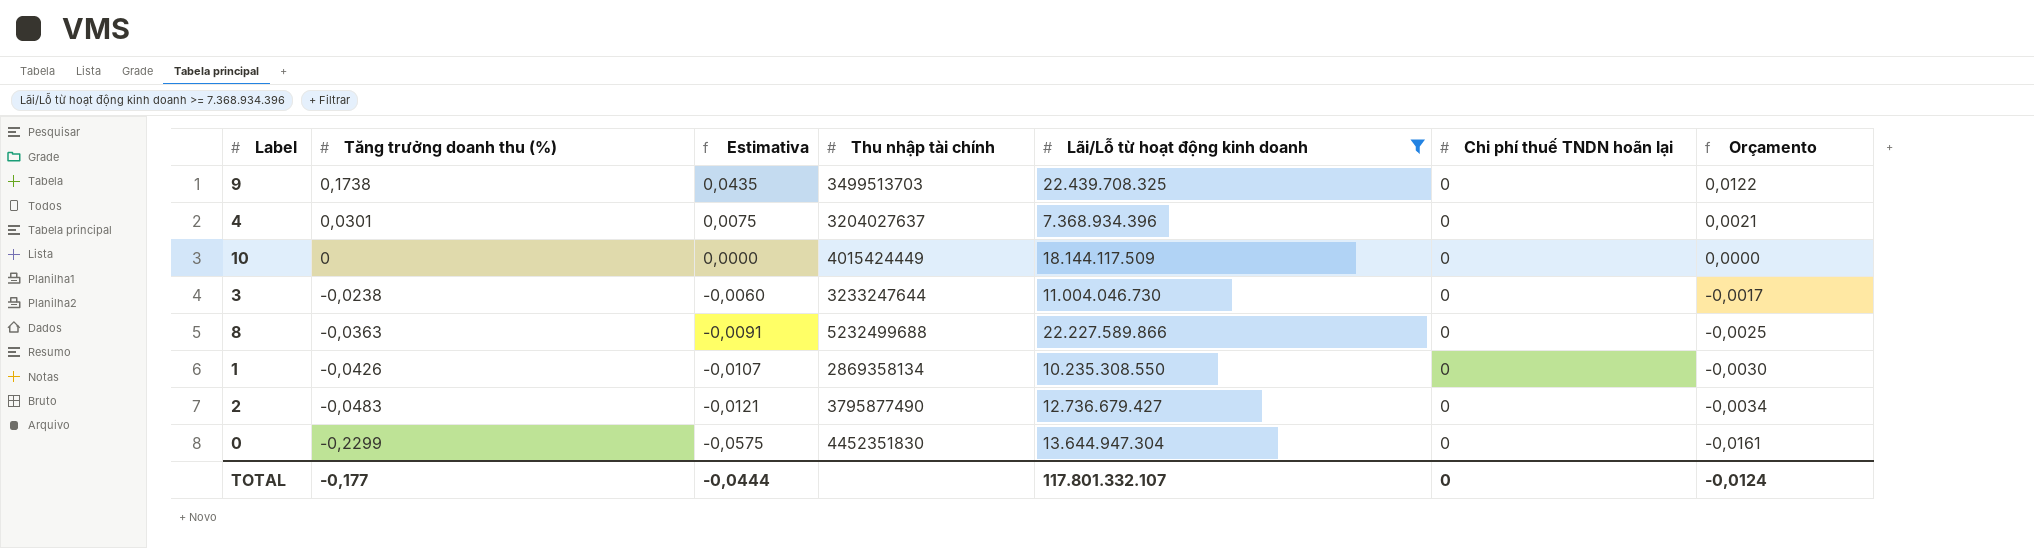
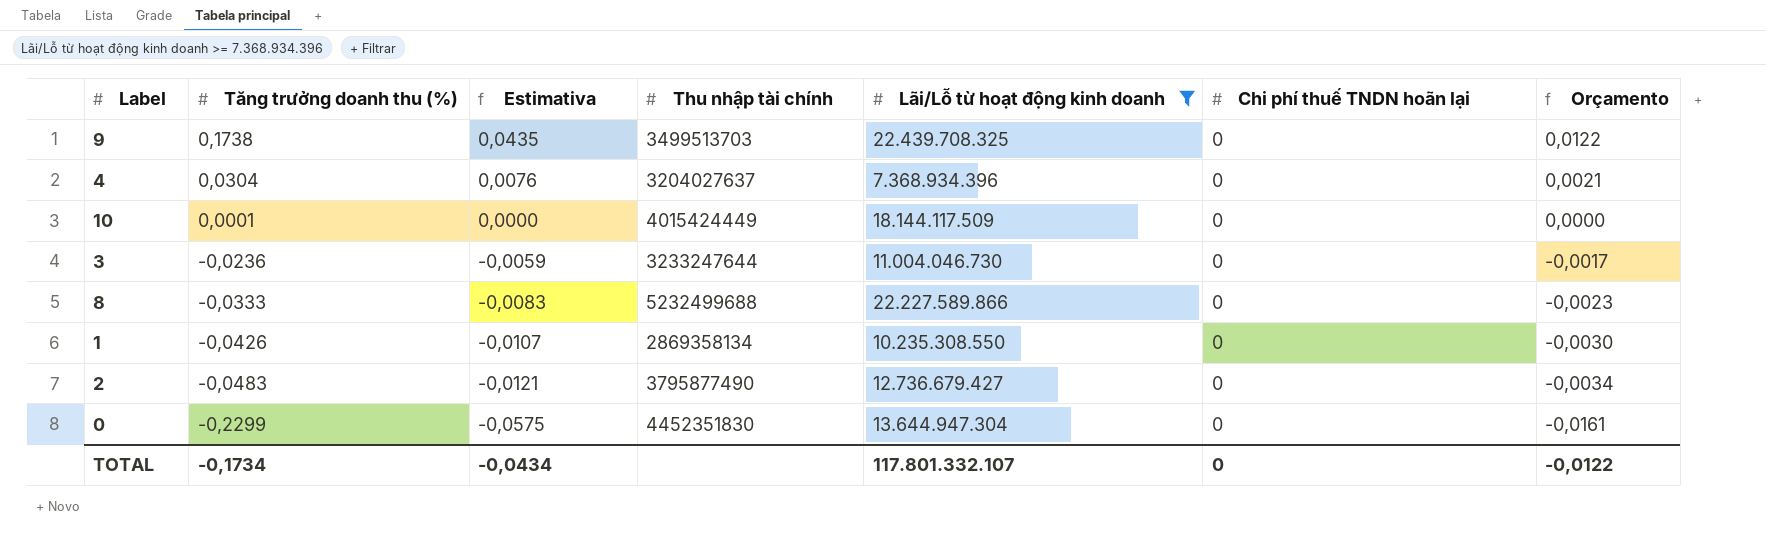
4 | Tăng trưởng doanh thu (%): 0,0301 -> 0,0304
4 | Estimativa: 0,0075 -> 0,0076
10 | Tăng trưởng doanh thu (%): 0 -> 0,0001
3 | Tăng trưởng doanh thu (%): -0,0238 -> -0,0236
3 | Estimativa: -0,0060 -> -0,0059
8 | Tăng trưởng doanh thu (%): -0,0363 -> -0,0333
8 | Estimativa: -0,0091 -> -0,0083
8 | Orçamento: -0,0025 -> -0,0023
TOTAL | Tăng trưởng doanh thu (%): -0,177 -> -0,1734
TOTAL | Estimativa: -0,0444 -> -0,0434
TOTAL | Orçamento: -0,0124 -> -0,0122

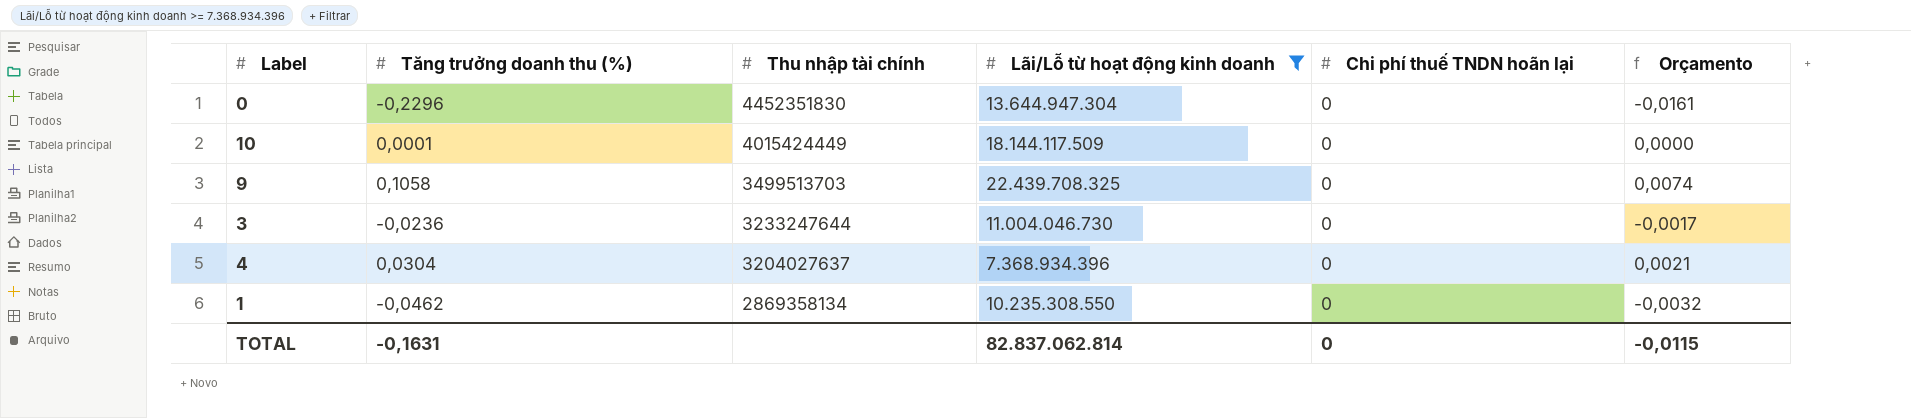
row order: Tăng trưởng doanh thu (%) descending -> Thu nhập tài chính descending
column Estimativa | formula: [Tăng trưởng doanh thu (%)] * 0,25 -> none
row 8: -0,0333 | -0,0083 | 5232499688 | 22.227.589.866 | 0 | -0,0023 -> none
row 2: -0,0483 | -0,0121 | 3795877490 | 12.736.679.427 | 0 | -0,0034 -> none
0 | Tăng trưởng doanh thu (%): -0,2299 -> -0,2296
9 | Tăng trưởng doanh thu (%): 0,1738 -> 0,1058
9 | Orçamento: 0,0122 -> 0,0074
1 | Tăng trưởng doanh thu (%): -0,0426 -> -0,0462
1 | Orçamento: -0,0030 -> -0,0032
TOTAL | Tăng trưởng doanh thu (%): -0,1734 -> -0,1631
TOTAL | Lãi/Lỗ từ hoạt động kinh doanh: 117.801.332.107 -> 82.837.062.814
TOTAL | Orçamento: -0,0122 -> -0,0115

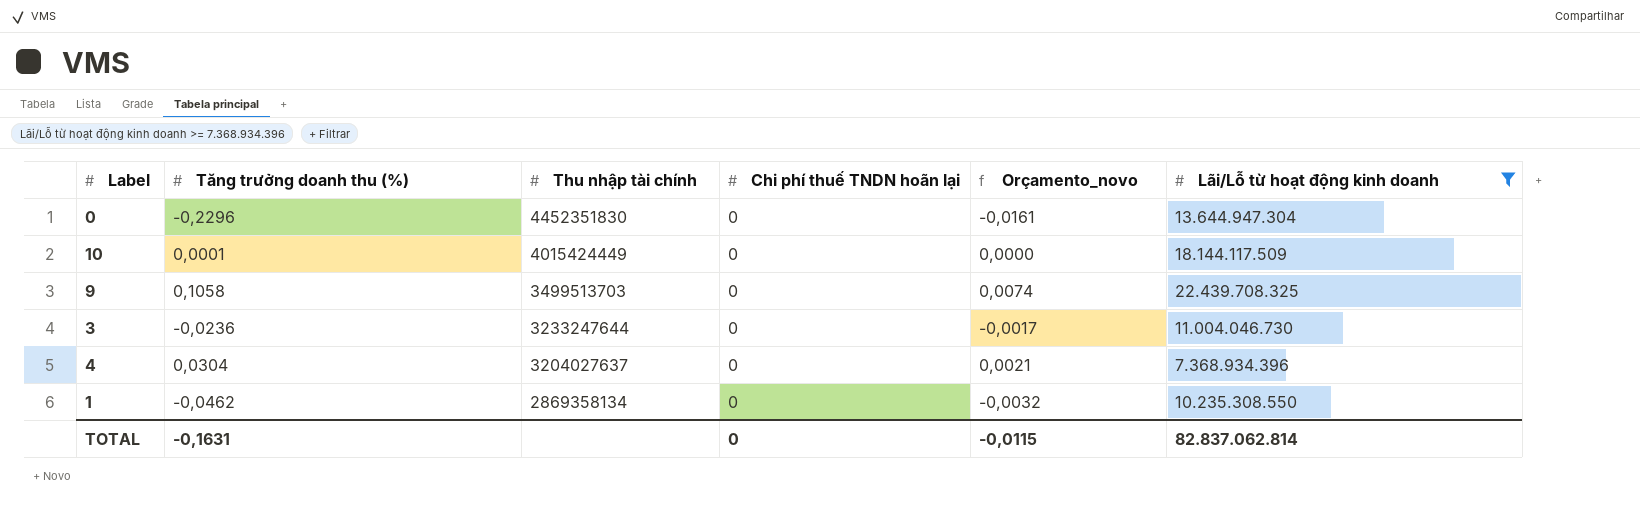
column name: Orçamento -> Orçamento_novo
column Lãi/Lỗ từ hoạt động kinh doanh | position: 4 -> 6

